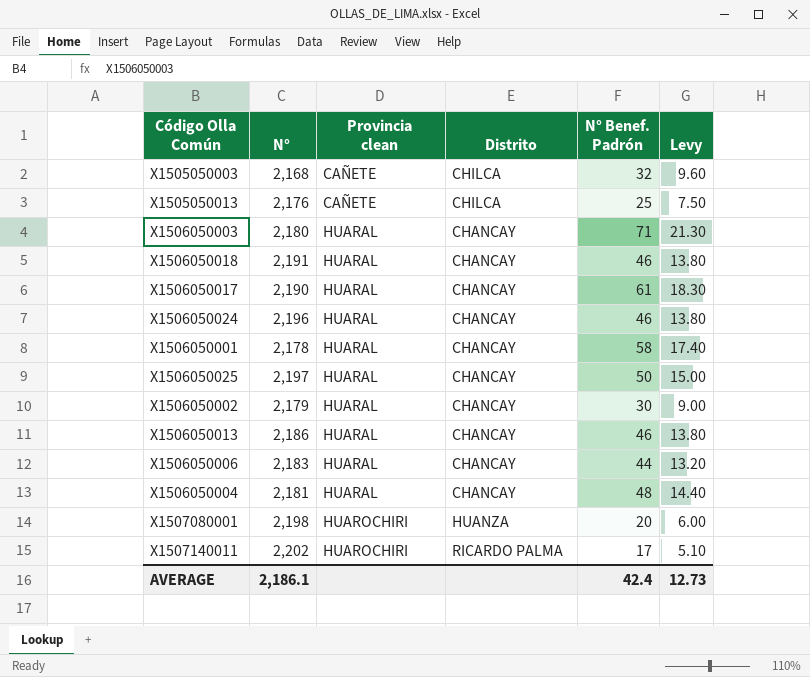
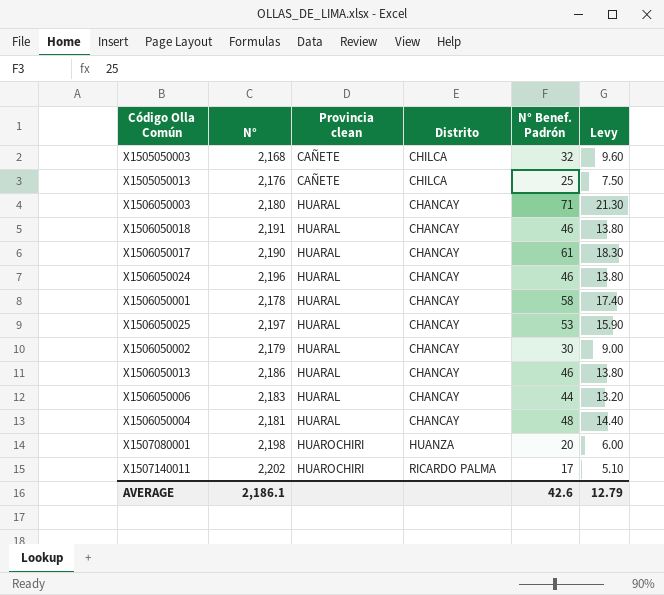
X1506050025 | N° Benef. Padrón: 50 -> 53
X1506050025 | Levy: 15.00 -> 15.90
AVERAGE | N° Benef. Padrón: 42.4 -> 42.6
AVERAGE | Levy: 12.73 -> 12.79

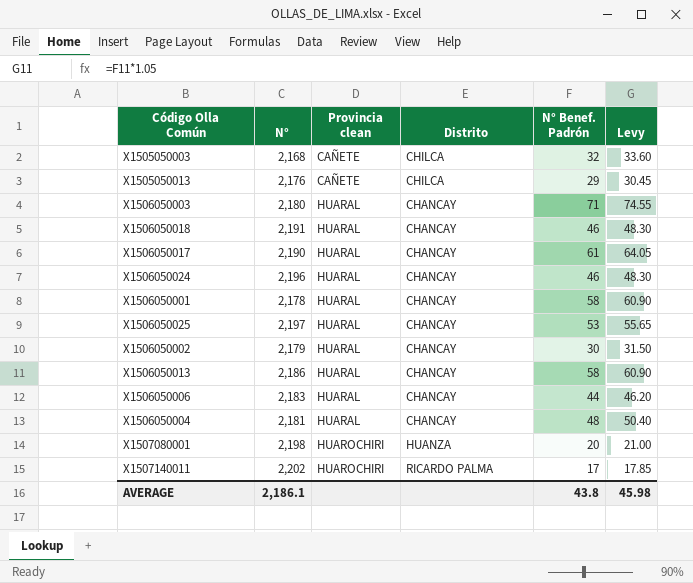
column Levy | formula: [N° Benef. Padrón] * 0.3 -> [N° Benef. Padrón] * 1.05
X1505050013 | N° Benef. Padrón: 25 -> 29
X1506050013 | N° Benef. Padrón: 46 -> 58
AVERAGE | N° Benef. Padrón: 42.6 -> 43.8
AVERAGE | Levy: 12.79 -> 45.98

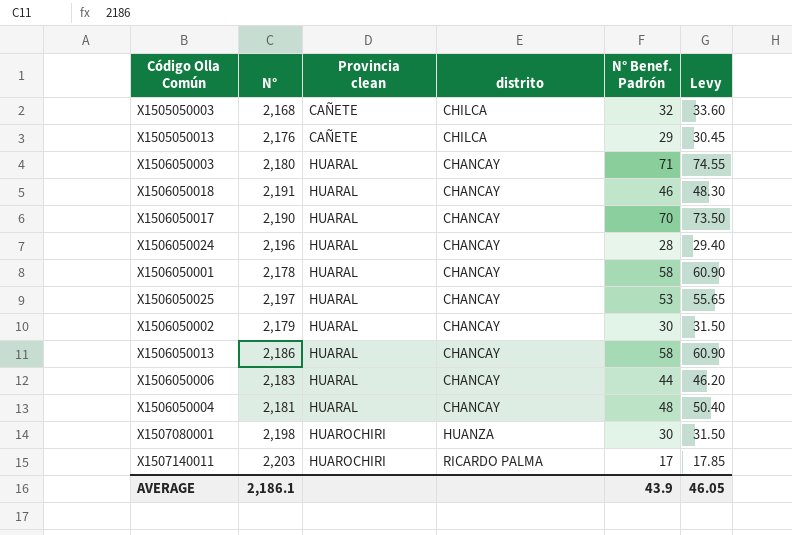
column name: Distrito -> distrito
X1506050017 | N° Benef. Padrón: 61 -> 70
X1506050017 | Levy: 64.05 -> 73.50
X1506050024 | N° Benef. Padrón: 46 -> 28
X1506050024 | Levy: 48.30 -> 29.40
X1507080001 | N° Benef. Padrón: 20 -> 30
X1507080001 | Levy: 21.00 -> 31.50
X1507140011 | N°: 2,202 -> 2,203
AVERAGE | N° Benef. Padrón: 43.8 -> 43.9
AVERAGE | Levy: 45.98 -> 46.05

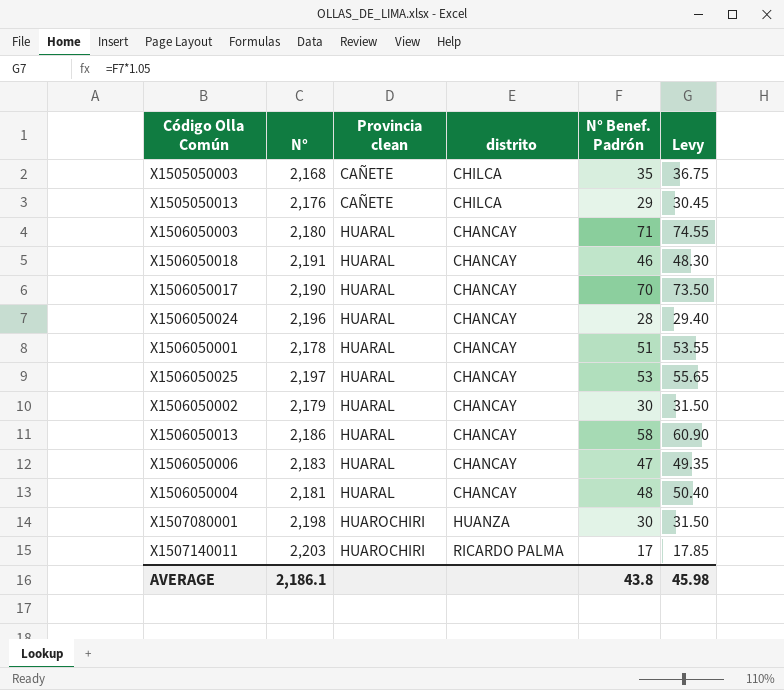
X1505050003 | N° Benef. Padrón: 32 -> 35
X1505050003 | Levy: 33.60 -> 36.75
X1506050001 | N° Benef. Padrón: 58 -> 51
X1506050001 | Levy: 60.90 -> 53.55
X1506050006 | N° Benef. Padrón: 44 -> 47
X1506050006 | Levy: 46.20 -> 49.35
AVERAGE | N° Benef. Padrón: 43.9 -> 43.8
AVERAGE | Levy: 46.05 -> 45.98

